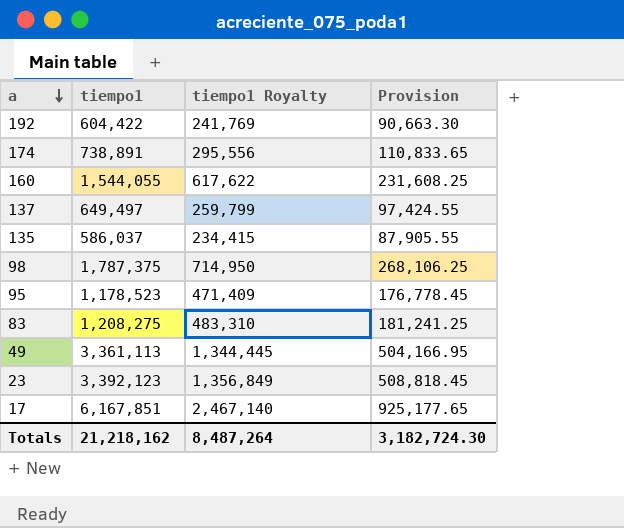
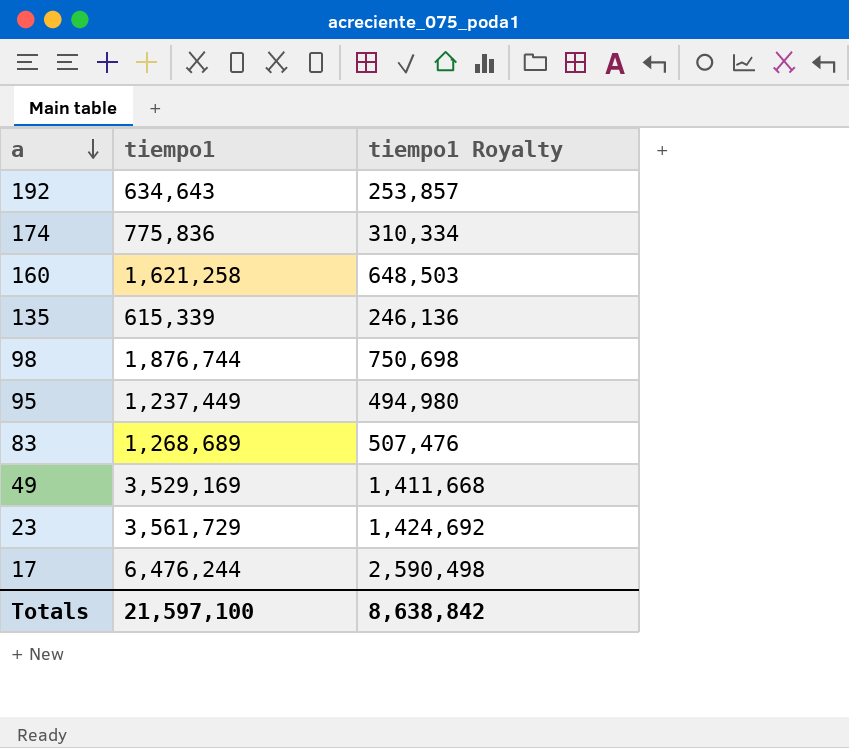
column Provision | formula: [tiempo1] * 0.15 -> none
row 137: 649,497 | 259,799 | 97,424.55 -> none
192 | tiempo1: 604,422 -> 634,643
192 | tiempo1 Royalty: 241,769 -> 253,857
174 | tiempo1: 738,891 -> 775,836
174 | tiempo1 Royalty: 295,556 -> 310,334
160 | tiempo1: 1,544,055 -> 1,621,258
160 | tiempo1 Royalty: 617,622 -> 648,503
135 | tiempo1: 586,037 -> 615,339
135 | tiempo1 Royalty: 234,415 -> 246,136
98 | tiempo1: 1,787,375 -> 1,876,744
98 | tiempo1 Royalty: 714,950 -> 750,698
95 | tiempo1: 1,178,523 -> 1,237,449
95 | tiempo1 Royalty: 471,409 -> 494,980
83 | tiempo1: 1,208,275 -> 1,268,689
83 | tiempo1 Royalty: 483,310 -> 507,476
49 | tiempo1: 3,361,113 -> 3,529,169
49 | tiempo1 Royalty: 1,344,445 -> 1,411,668
23 | tiempo1: 3,392,123 -> 3,561,729
23 | tiempo1 Royalty: 1,356,849 -> 1,424,692
17 | tiempo1: 6,167,851 -> 6,476,244
17 | tiempo1 Royalty: 2,467,140 -> 2,590,498
Totals | tiempo1: 21,218,162 -> 21,597,100
Totals | tiempo1 Royalty: 8,487,264 -> 8,638,842

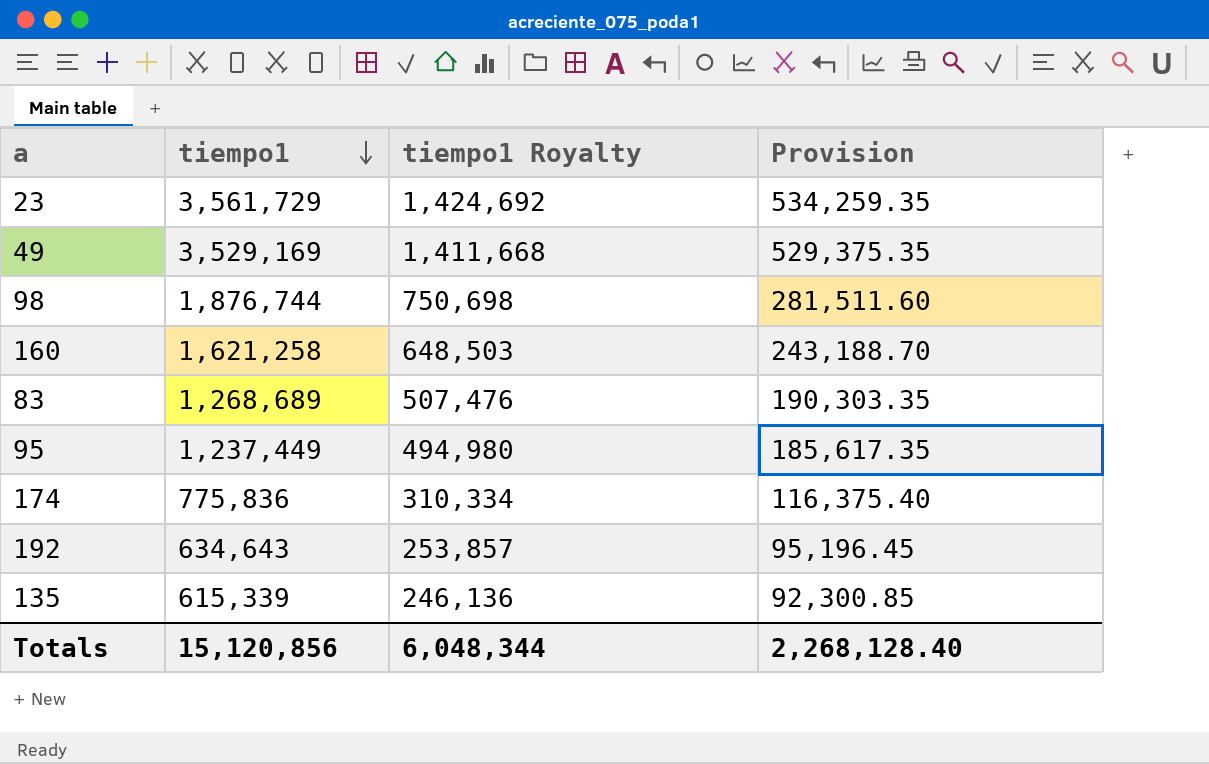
row order: a descending -> tiempo1 descending
column Provision | formula: none -> [tiempo1] * 0.15
row 17: 6,476,244 | 2,590,498 -> none
Totals | tiempo1: 21,597,100 -> 15,120,856
Totals | tiempo1 Royalty: 8,638,842 -> 6,048,344

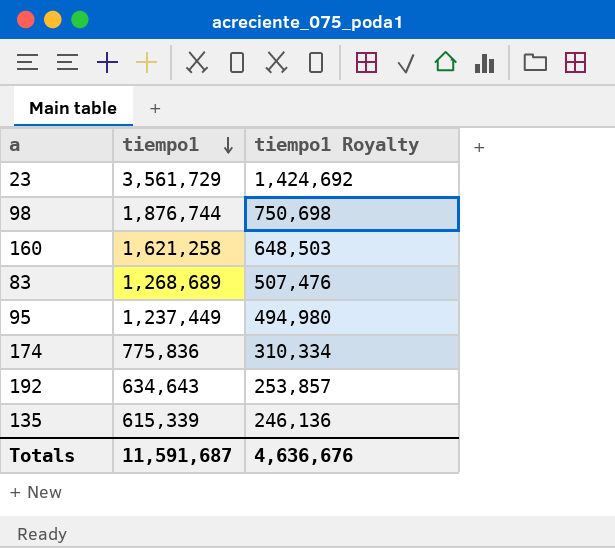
column Provision | formula: [tiempo1] * 0.15 -> none
row 49: 3,529,169 | 1,411,668 | 529,375.35 -> none
Totals | tiempo1: 15,120,856 -> 11,591,687
Totals | tiempo1 Royalty: 6,048,344 -> 4,636,676

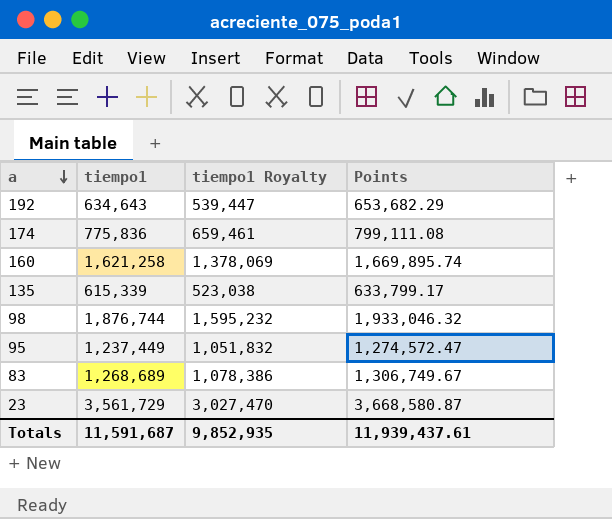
row order: tiempo1 descending -> a descending
column tiempo1 Royalty | formula: [tiempo1] * 0.4 -> [tiempo1] * 0.85
column Points | formula: none -> [tiempo1] * 1.03
Totals | tiempo1 Royalty: 4,636,676 -> 9,852,935

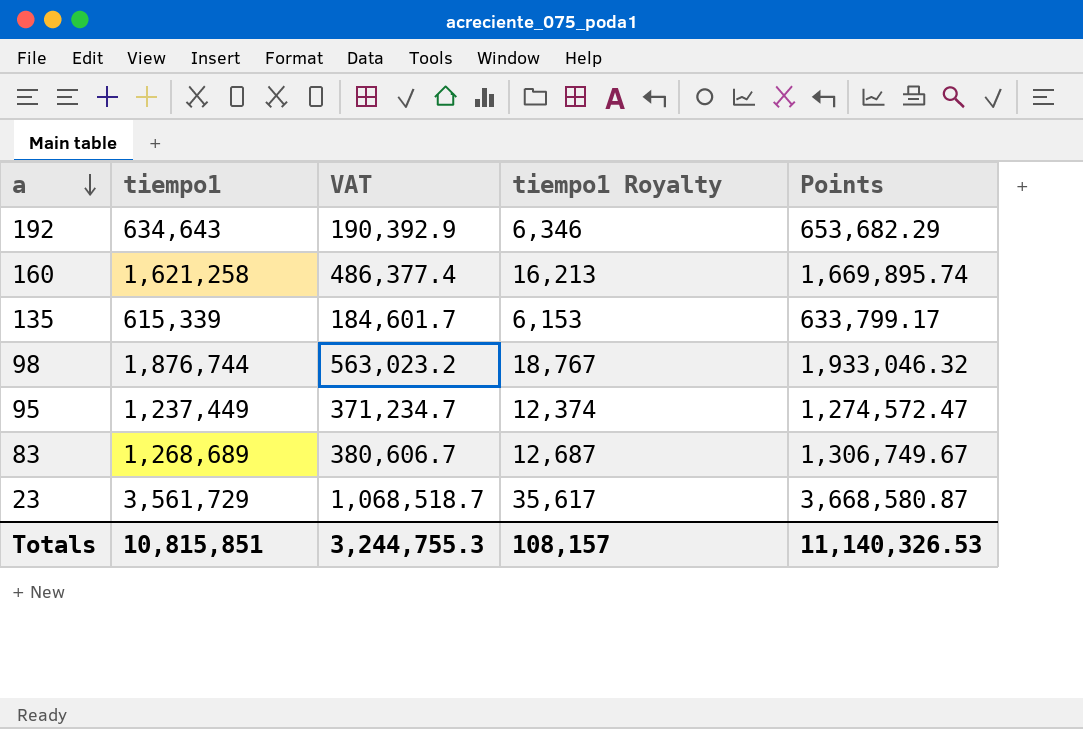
column VAT | formula: none -> [tiempo1] * 0.3
column tiempo1 Royalty | formula: [tiempo1] * 0.85 -> [tiempo1] * 0.01
row 174: 775,836 | 659,461 | 799,111.08 -> none
Totals | tiempo1: 11,591,687 -> 10,815,851
Totals | tiempo1 Royalty: 9,852,935 -> 108,157
Totals | Points: 11,939,437.61 -> 11,140,326.53

